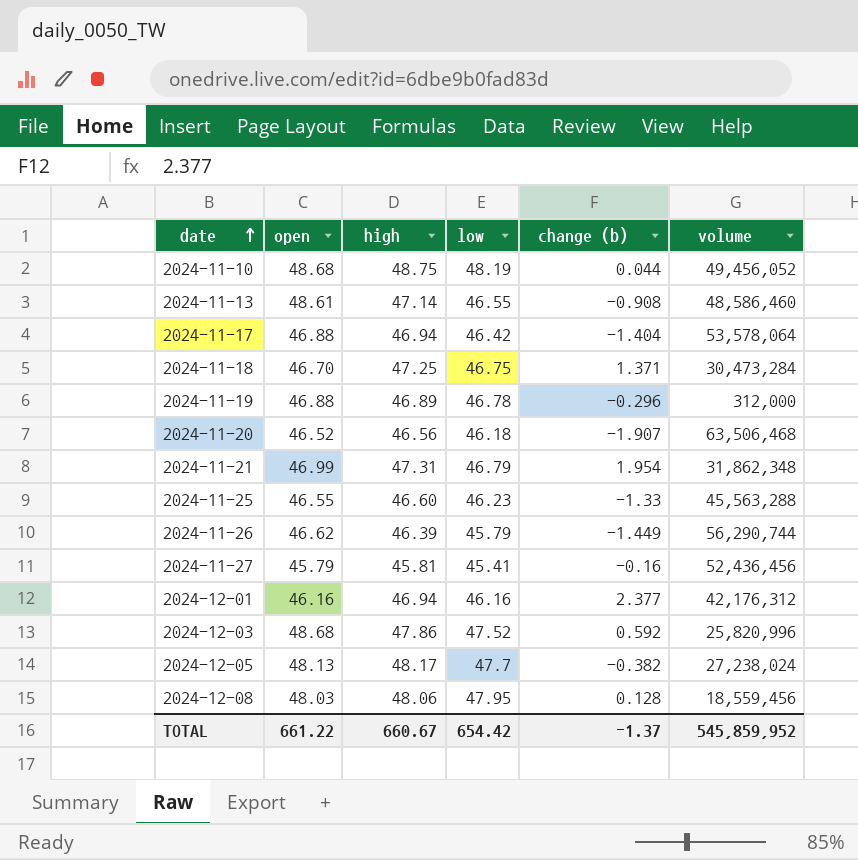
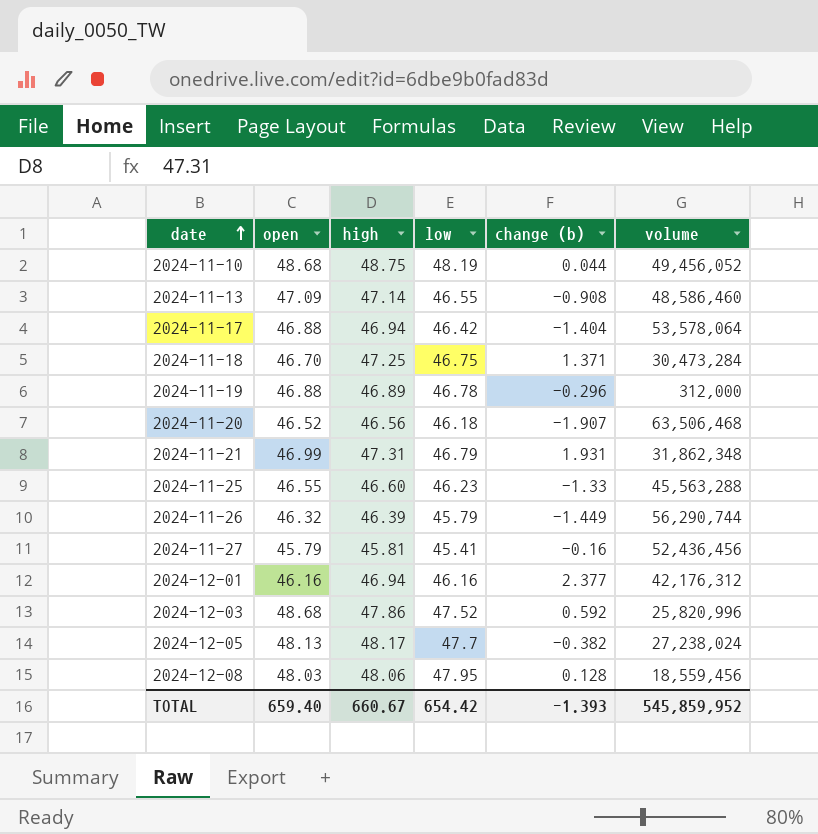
2024-11-13 | open: 48.61 -> 47.09
2024-11-21 | change (b): 1.954 -> 1.931
2024-11-26 | open: 46.62 -> 46.32
TOTAL | open: 661.22 -> 659.40
TOTAL | change (b): -1.37 -> -1.393

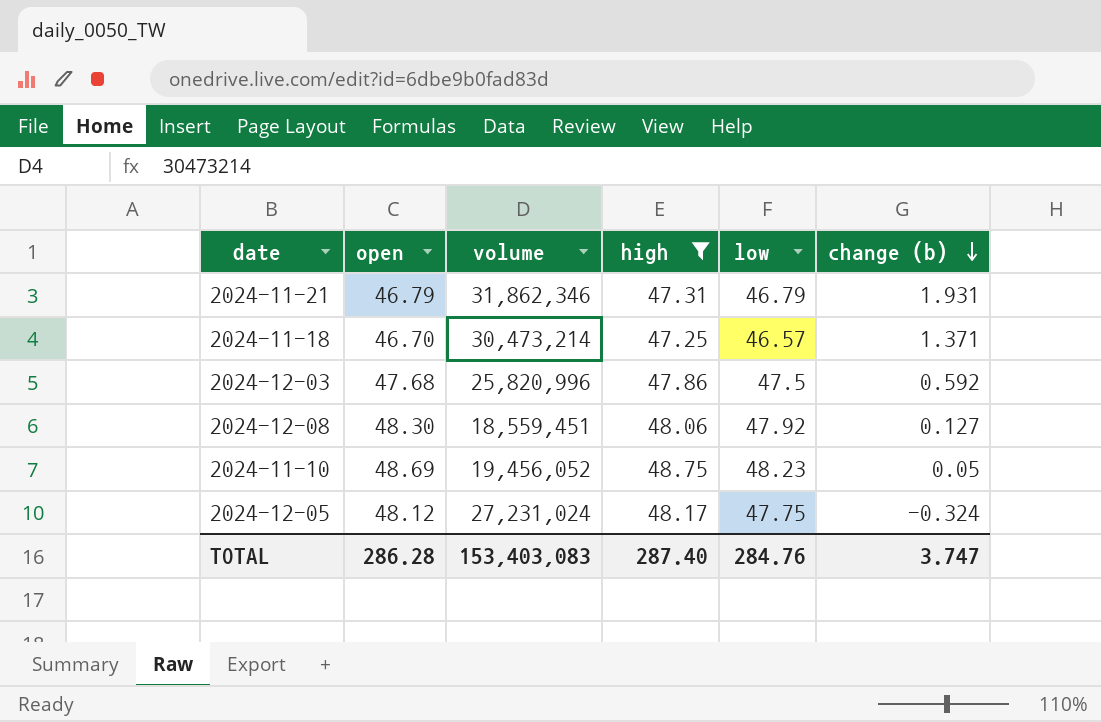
filter: none -> high >= 47.25
row order: date ascending -> change (b) descending
column volume | position: 6 -> 3
2024-11-21 | open: 46.99 -> 46.79
2024-11-21 | volume: 31,862,348 -> 31,862,346
2024-11-18 | volume: 30,473,284 -> 30,473,214
2024-11-18 | low: 46.75 -> 46.57
2024-12-03 | open: 48.68 -> 47.68
2024-12-03 | low: 47.52 -> 47.5
2024-12-08 | open: 48.03 -> 48.30
2024-12-08 | volume: 18,559,456 -> 18,559,451
2024-12-08 | low: 47.95 -> 47.92
2024-12-08 | change (b): 0.128 -> 0.127
2024-11-10 | open: 48.68 -> 48.69
2024-11-10 | volume: 49,456,052 -> 19,456,052
2024-11-10 | low: 48.19 -> 48.23
2024-11-10 | change (b): 0.044 -> 0.05
2024-12-05 | open: 48.13 -> 48.12
2024-12-05 | volume: 27,238,024 -> 27,231,024
2024-12-05 | low: 47.7 -> 47.75
2024-12-05 | change (b): -0.382 -> -0.324
TOTAL | open: 659.40 -> 286.28
TOTAL | volume: 545,859,952 -> 153,403,083
TOTAL | high: 660.67 -> 287.40
TOTAL | low: 654.42 -> 284.76
TOTAL | change (b): -1.393 -> 3.747

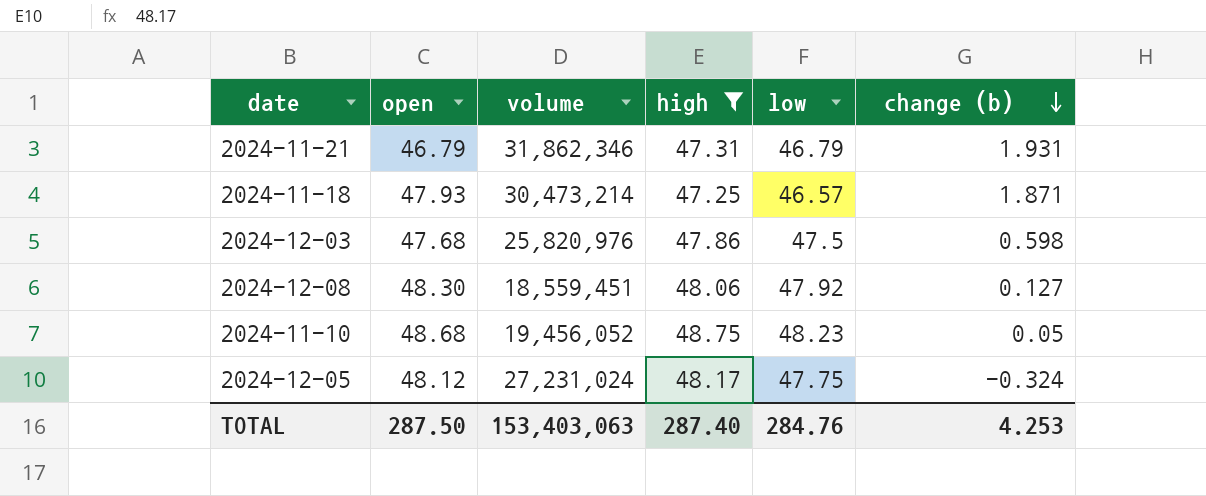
2024-11-18 | open: 46.70 -> 47.93
2024-11-18 | change (b): 1.371 -> 1.871
2024-12-03 | volume: 25,820,996 -> 25,820,976
2024-12-03 | change (b): 0.592 -> 0.598
2024-11-10 | open: 48.69 -> 48.68
TOTAL | open: 286.28 -> 287.50
TOTAL | volume: 153,403,083 -> 153,403,063
TOTAL | change (b): 3.747 -> 4.253

